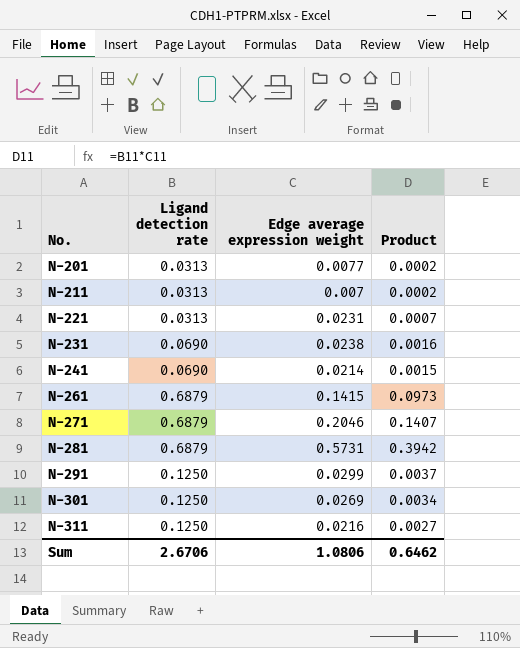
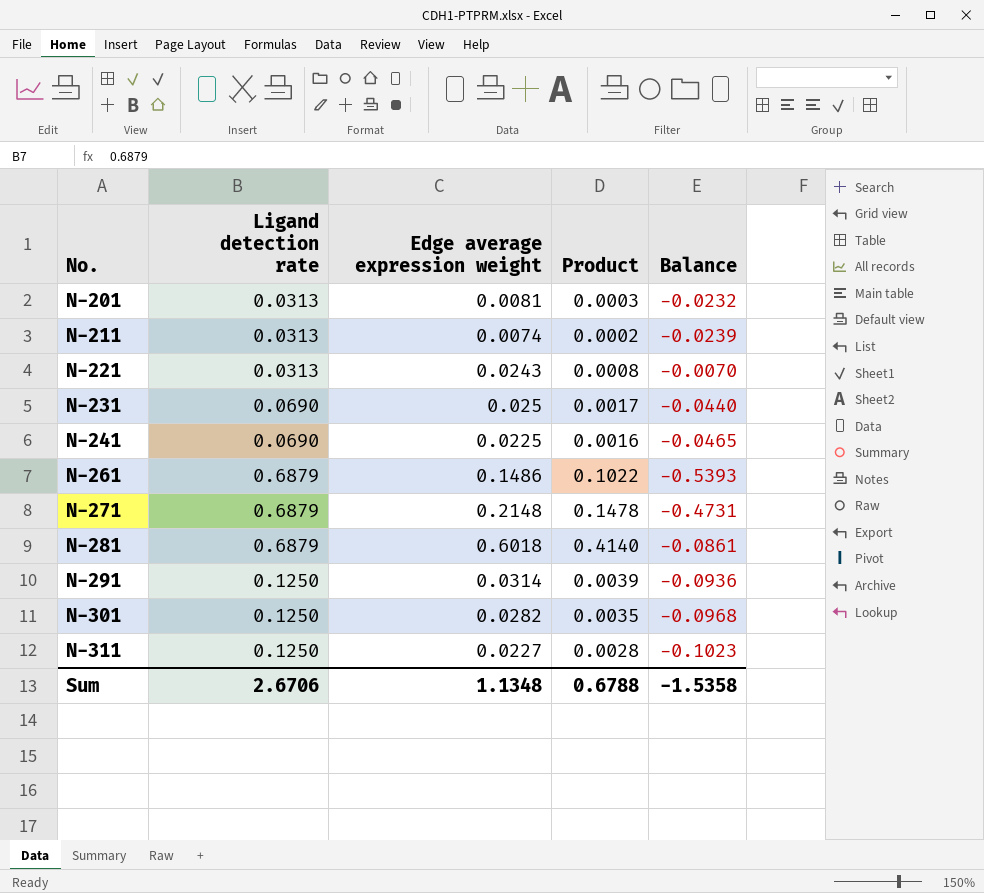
column Balance | formula: none -> [Edge average expression weight] - [Ligand detection rate]
N-201 | Edge average expression weight: 0.0077 -> 0.0081
N-201 | Product: 0.0002 -> 0.0003
N-211 | Edge average expression weight: 0.007 -> 0.0074
N-221 | Edge average expression weight: 0.0231 -> 0.0243
N-221 | Product: 0.0007 -> 0.0008
N-231 | Edge average expression weight: 0.0238 -> 0.025
N-231 | Product: 0.0016 -> 0.0017
N-241 | Edge average expression weight: 0.0214 -> 0.0225
N-241 | Product: 0.0015 -> 0.0016
N-261 | Edge average expression weight: 0.1415 -> 0.1486
N-261 | Product: 0.0973 -> 0.1022
N-271 | Edge average expression weight: 0.2046 -> 0.2148
N-271 | Product: 0.1407 -> 0.1478
N-281 | Edge average expression weight: 0.5731 -> 0.6018
N-281 | Product: 0.3942 -> 0.4140
N-291 | Edge average expression weight: 0.0299 -> 0.0314
N-291 | Product: 0.0037 -> 0.0039
N-301 | Edge average expression weight: 0.0269 -> 0.0282
N-301 | Product: 0.0034 -> 0.0035
N-311 | Edge average expression weight: 0.0216 -> 0.0227
N-311 | Product: 0.0027 -> 0.0028
Sum | Edge average expression weight: 1.0806 -> 1.1348
Sum | Product: 0.6462 -> 0.6788

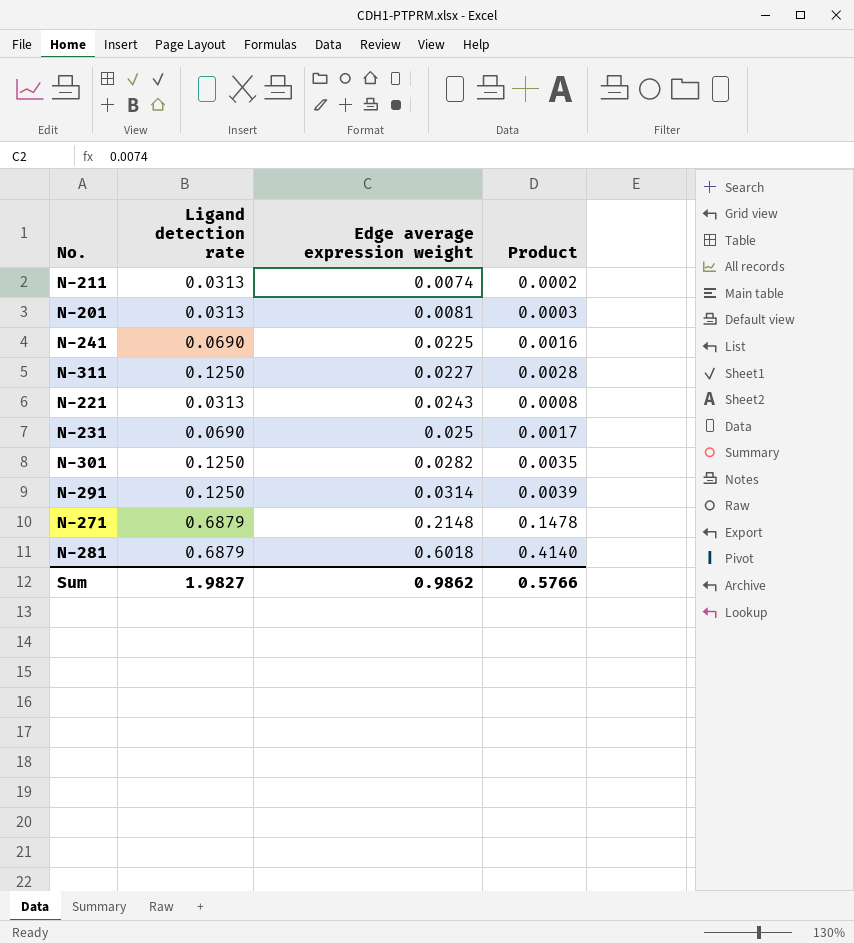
row order: No. ascending -> Edge average expression weight ascending
column Balance | formula: [Edge average expression weight] - [Ligand detection rate] -> none
row N-261: 0.6879 | 0.1486 | 0.1022 | -0.5393 -> none
Sum | Ligand detection rate: 2.6706 -> 1.9827
Sum | Edge average expression weight: 1.1348 -> 0.9862
Sum | Product: 0.6788 -> 0.5766

